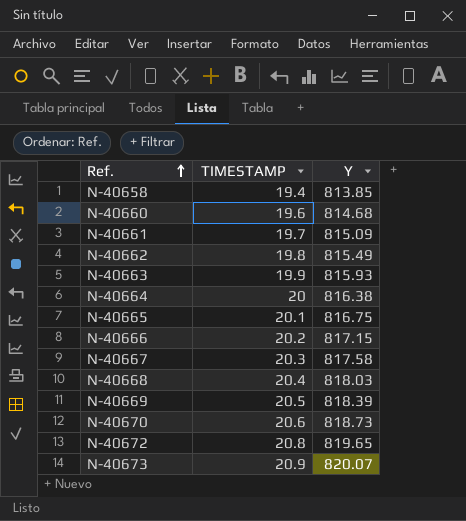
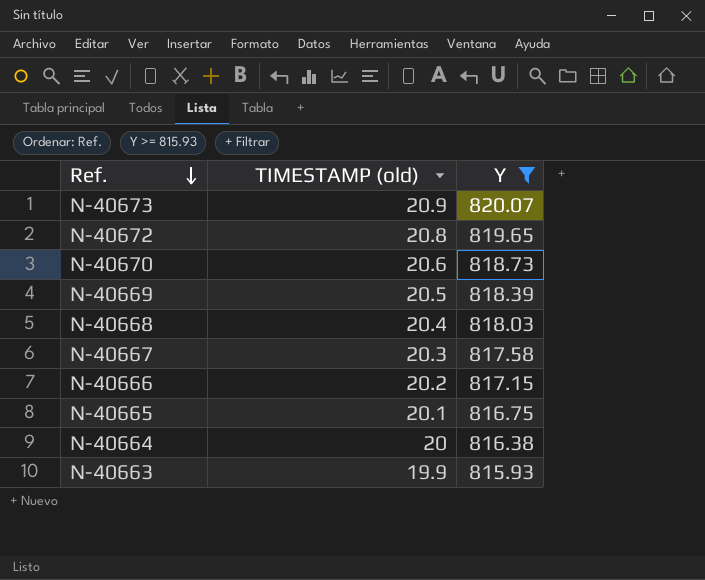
filter: none -> Y >= 815.93
row order: Ref. ascending -> Ref. descending
column name: TIMESTAMP -> TIMESTAMP (old)

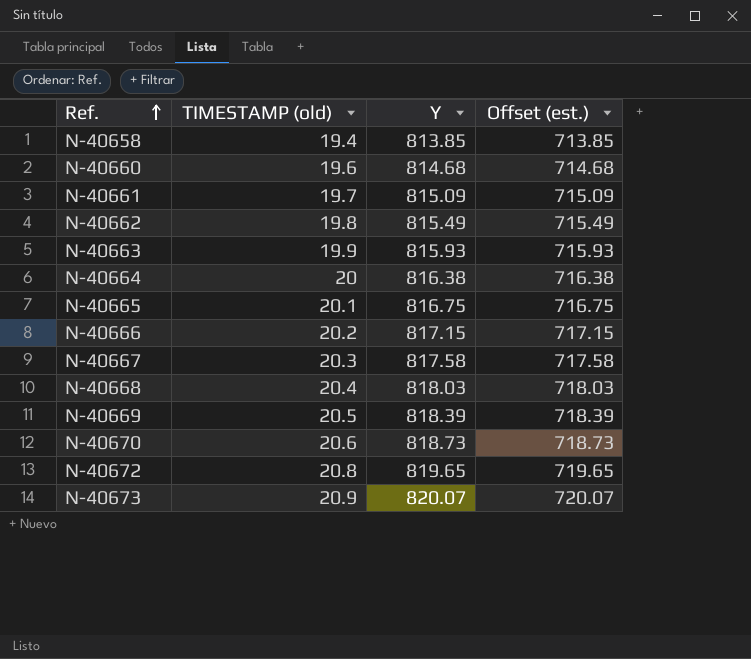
filter: Y >= 815.93 -> none
row order: Ref. descending -> Ref. ascending
column Offset (est.) | formula: none -> [Y] - 100

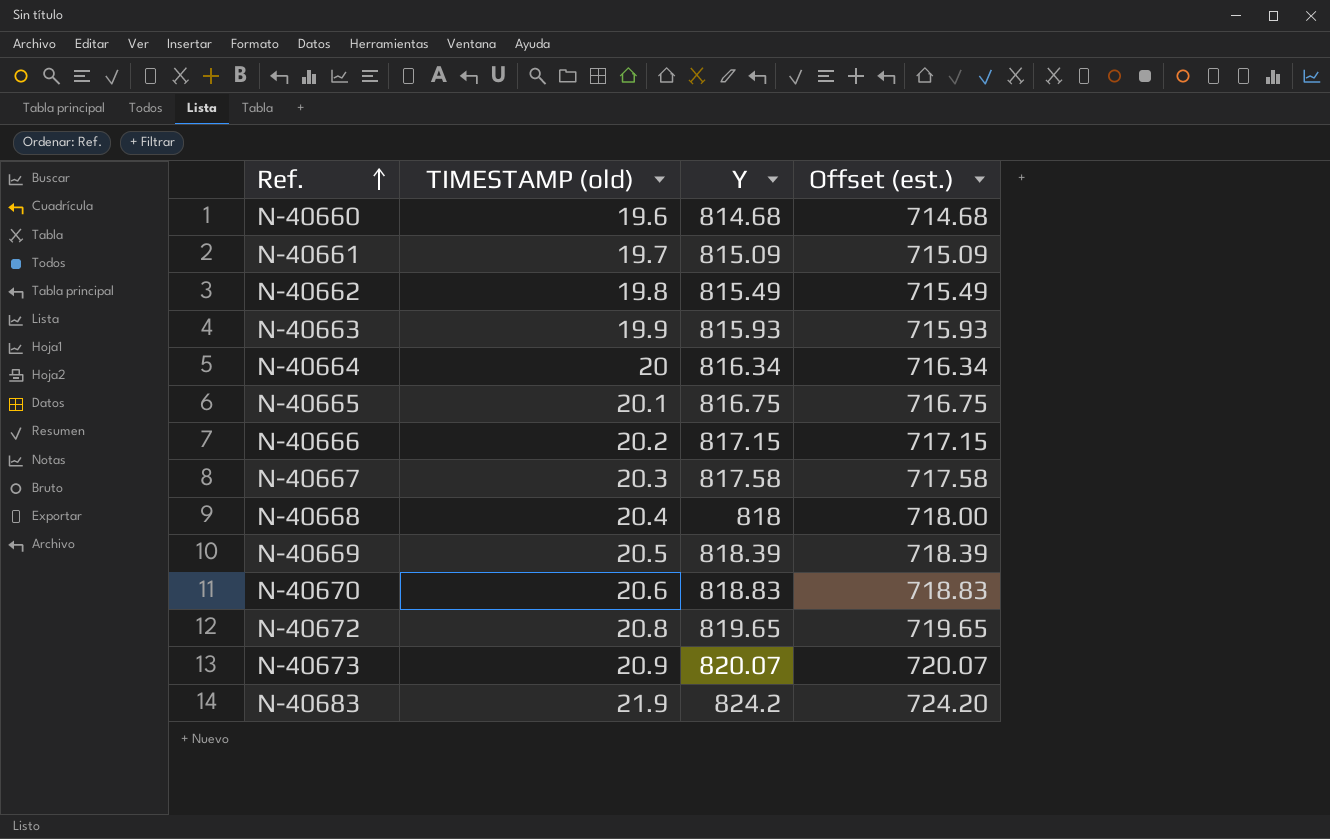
row N-40658: 19.4 | 813.85 | 713.85 -> none
N-40664 | Y: 816.38 -> 816.34
N-40664 | Offset (est.): 716.38 -> 716.34
N-40668 | Y: 818.03 -> 818
N-40668 | Offset (est.): 718.03 -> 718.00
N-40670 | Y: 818.73 -> 818.83
N-40670 | Offset (est.): 718.73 -> 718.83
row N-40683: none -> 21.9 | 824.2 | 724.20

